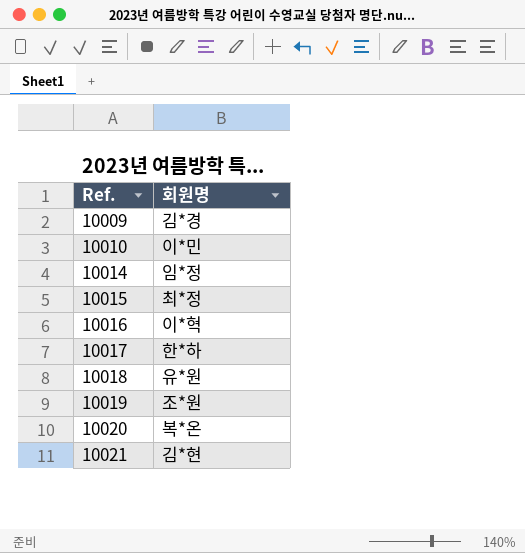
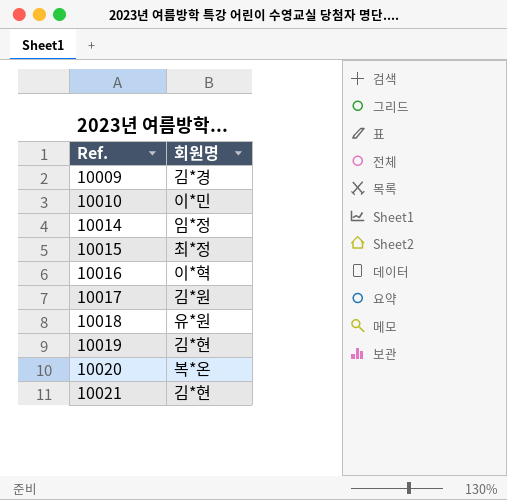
10017 | 회원명: 한*하 -> 김*원
10019 | 회원명: 조*원 -> 김*현

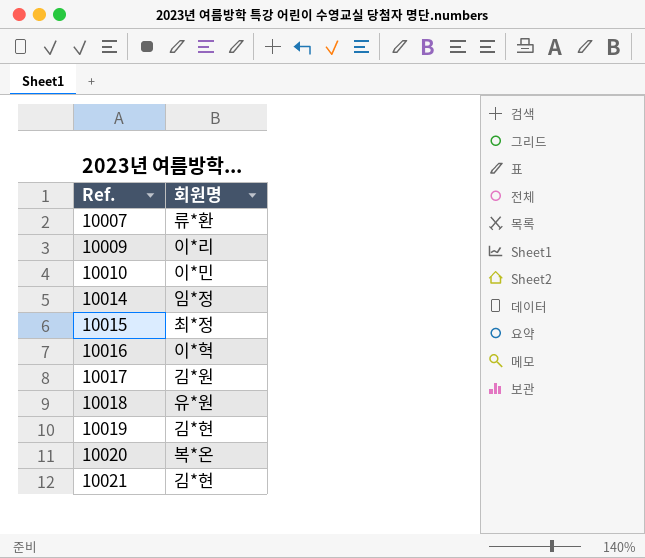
row 10007: none -> 류*환
10009 | 회원명: 김*경 -> 이*리

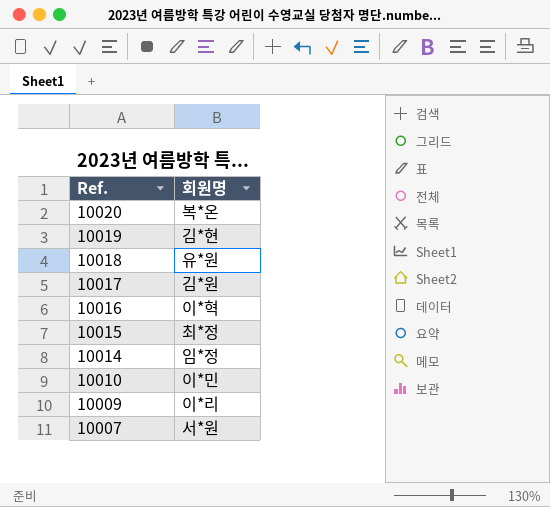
row order: Ref. ascending -> Ref. descending
row 10021: 김*현 -> none
10007 | 회원명: 류*환 -> 서*원

